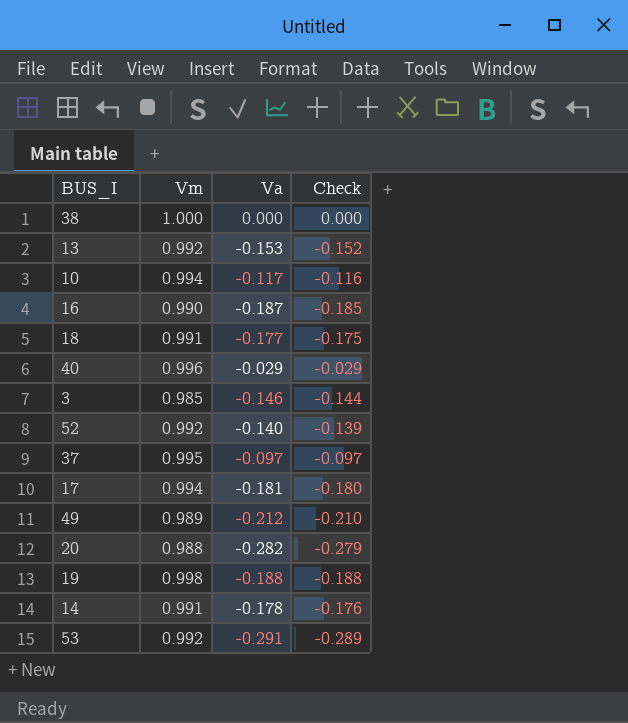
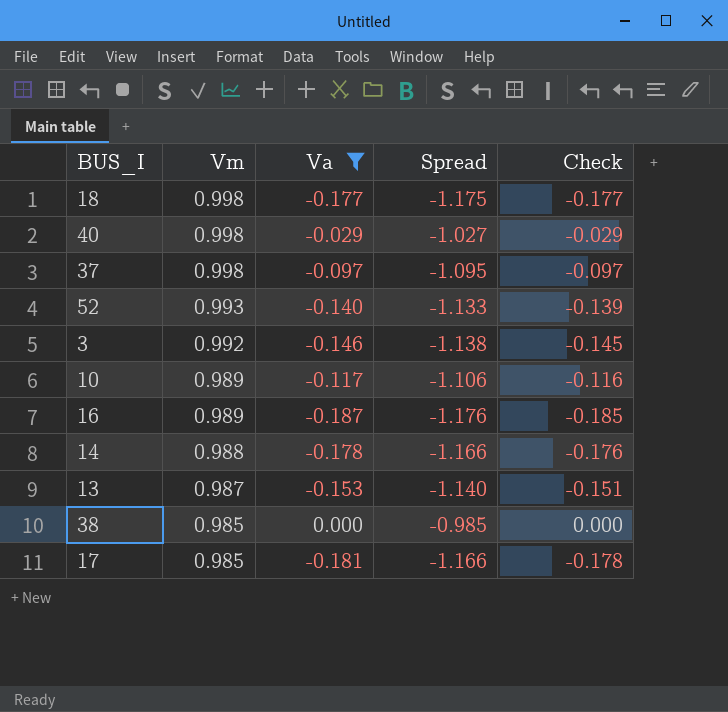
filter: none -> Va >= -0.187
row order: none -> Vm descending
column Spread | formula: none -> [Va] - [Vm]
18 | Vm: 0.991 -> 0.998
18 | Check: -0.175 -> -0.177
40 | Vm: 0.996 -> 0.998
37 | Vm: 0.995 -> 0.998
52 | Vm: 0.992 -> 0.993
3 | Vm: 0.985 -> 0.992
3 | Check: -0.144 -> -0.145
10 | Vm: 0.994 -> 0.989
16 | Vm: 0.990 -> 0.989
14 | Vm: 0.991 -> 0.988
13 | Vm: 0.992 -> 0.987
13 | Check: -0.152 -> -0.151
38 | Vm: 1.000 -> 0.985
17 | Vm: 0.994 -> 0.985
17 | Check: -0.180 -> -0.178

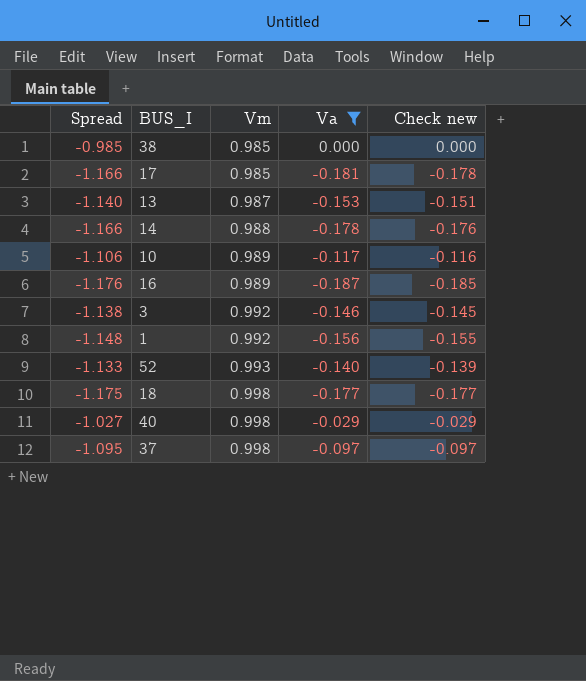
row order: Vm descending -> Vm ascending
column Spread | position: 4 -> 1
column name: Check -> Check new
row 1: none -> -1.148 | 0.992 | -0.156 | -0.155

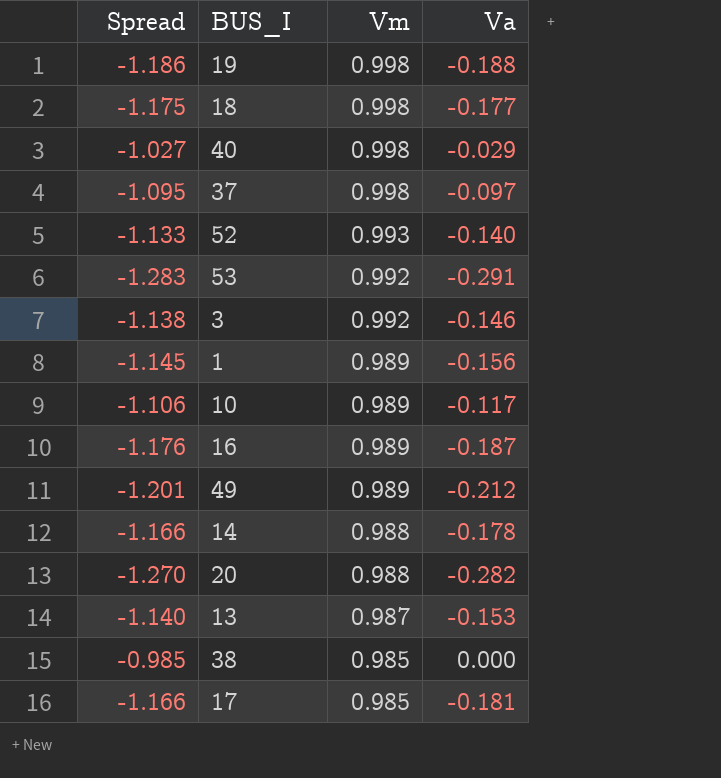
filter: Va >= -0.187 -> none
row order: Vm ascending -> Vm descending
column Check new | formula: [Vm] * [Va] -> none
1 | Spread: -1.148 -> -1.145
1 | Vm: 0.992 -> 0.989

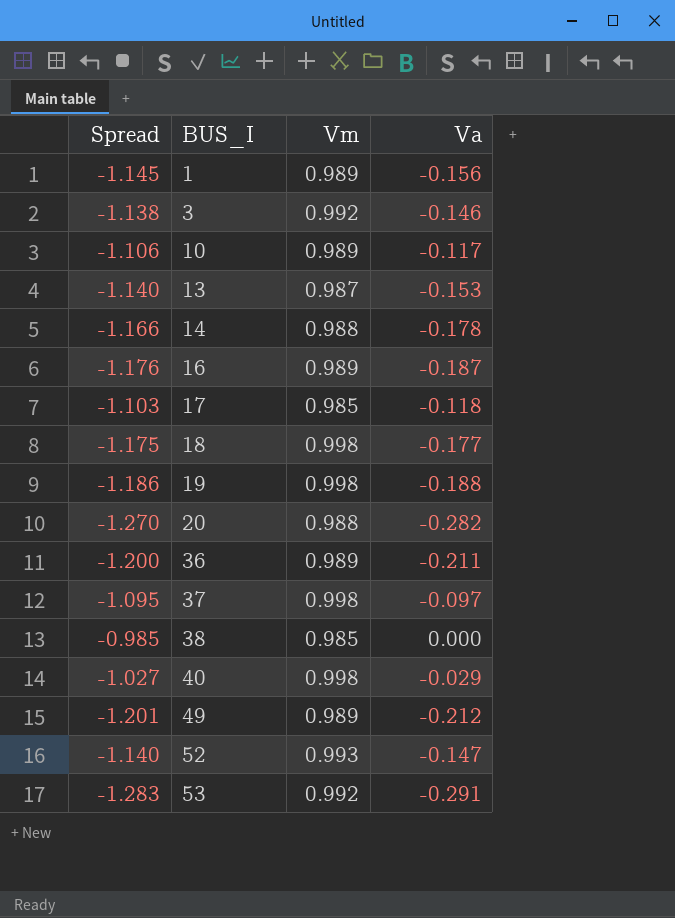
row order: Vm descending -> BUS_I ascending
17 | Spread: -1.166 -> -1.103
17 | Va: -0.181 -> -0.118
row 36: none -> -1.200 | 0.989 | -0.211
52 | Spread: -1.133 -> -1.140
52 | Va: -0.140 -> -0.147

